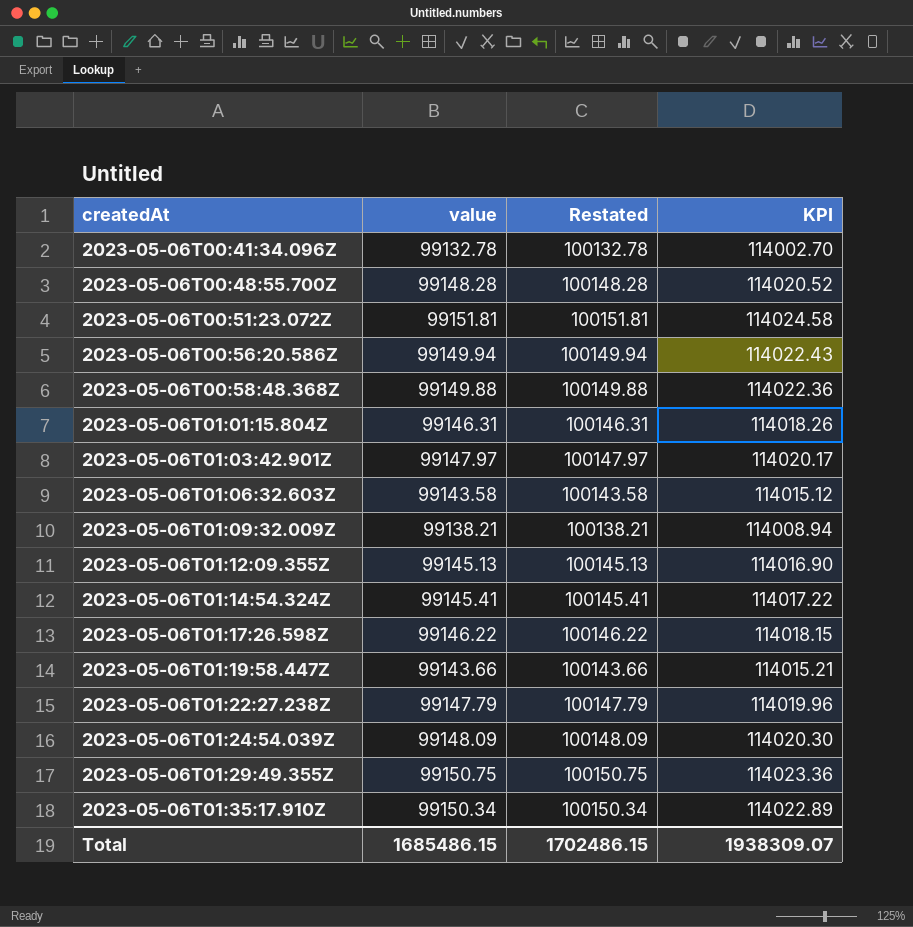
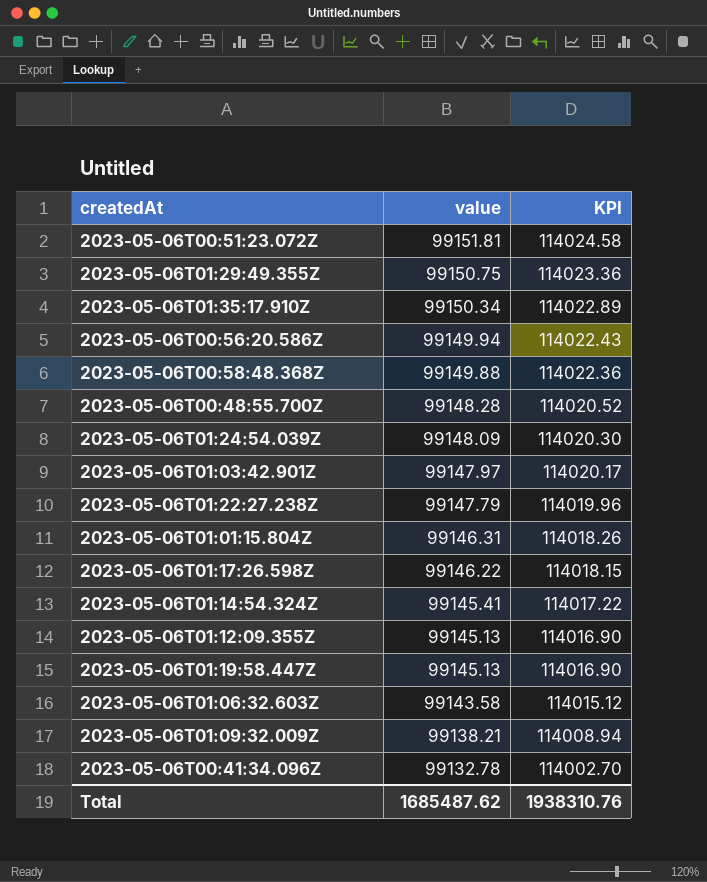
row order: createdAt ascending -> value descending
column Restated | formula: [value] + 1000 -> none
2023-05-06T01:19:58.447Z | value: 99143.66 -> 99145.13
2023-05-06T01:19:58.447Z | KPI: 114015.21 -> 114016.90
Total | value: 1685486.15 -> 1685487.62
Total | KPI: 1938309.07 -> 1938310.76

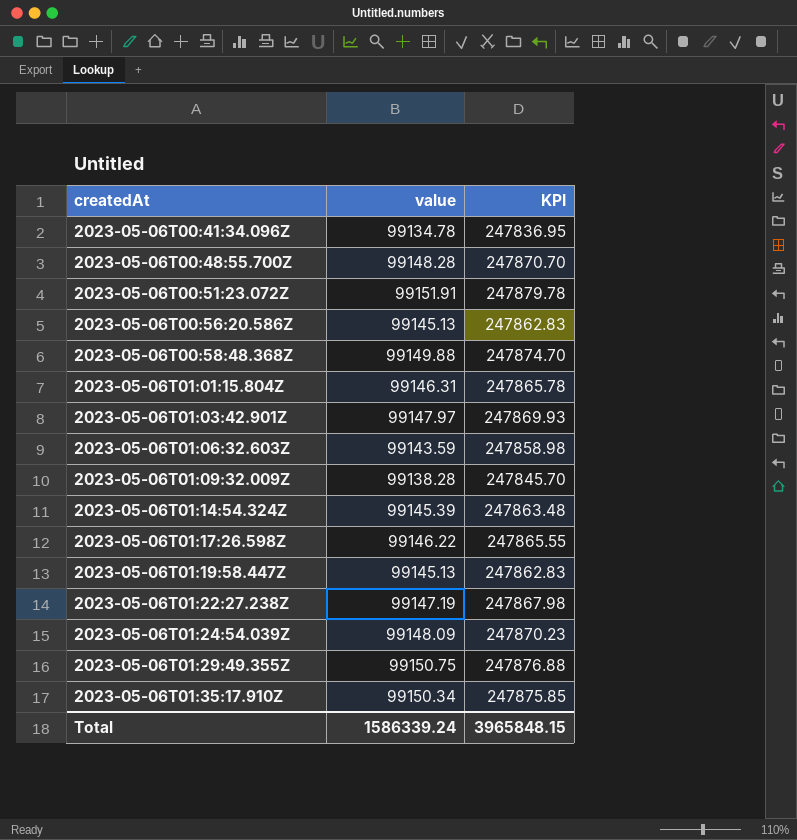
row order: value descending -> createdAt ascending
column KPI | formula: [value] * 1.15 -> [value] * 2.5
row 2023-05-06T01:12:09.355Z: 99145.13 | 114016.90 -> none
2023-05-06T00:41:34.096Z | value: 99132.78 -> 99134.78
2023-05-06T00:51:23.072Z | value: 99151.81 -> 99151.91
2023-05-06T00:56:20.586Z | value: 99149.94 -> 99145.13
2023-05-06T01:06:32.603Z | value: 99143.58 -> 99143.59
2023-05-06T01:09:32.009Z | value: 99138.21 -> 99138.28
2023-05-06T01:14:54.324Z | value: 99145.41 -> 99145.39
2023-05-06T01:22:27.238Z | value: 99147.79 -> 99147.19
Total | value: 1685487.62 -> 1586339.24
Total | KPI: 1938310.76 -> 3965848.15

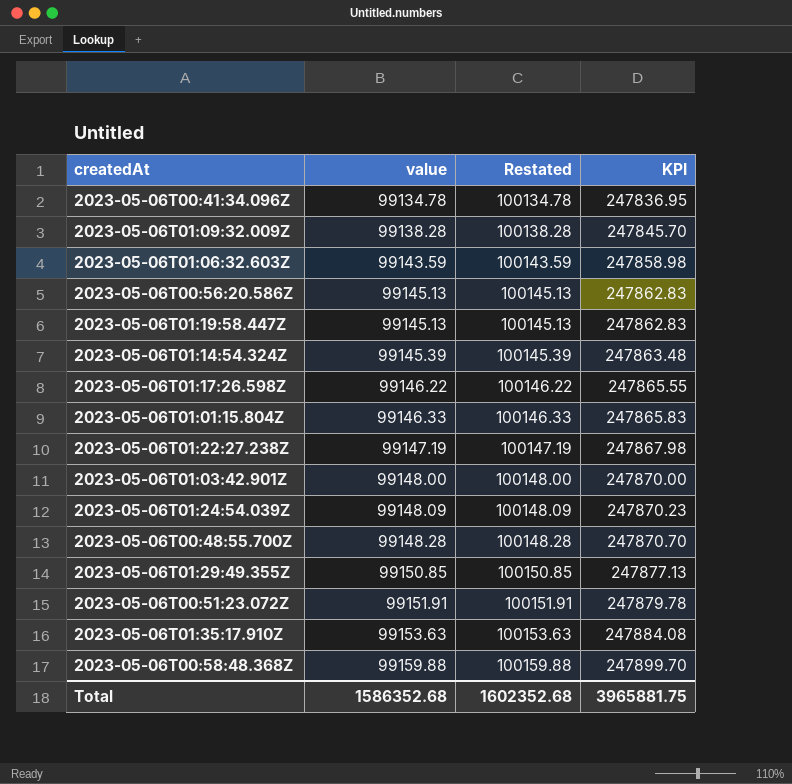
row order: createdAt ascending -> value ascending
column Restated | formula: none -> [value] + 1000
2023-05-06T01:01:15.804Z | value: 99146.31 -> 99146.33
2023-05-06T01:01:15.804Z | KPI: 247865.78 -> 247865.83
2023-05-06T01:03:42.901Z | value: 99147.97 -> 99148.00
2023-05-06T01:03:42.901Z | KPI: 247869.93 -> 247870.00
2023-05-06T01:29:49.355Z | value: 99150.75 -> 99150.85
2023-05-06T01:29:49.355Z | KPI: 247876.88 -> 247877.13
2023-05-06T01:35:17.910Z | value: 99150.34 -> 99153.63
2023-05-06T01:35:17.910Z | KPI: 247875.85 -> 247884.08
2023-05-06T00:58:48.368Z | value: 99149.88 -> 99159.88
2023-05-06T00:58:48.368Z | KPI: 247874.70 -> 247899.70
Total | value: 1586339.24 -> 1586352.68
Total | KPI: 3965848.15 -> 3965881.75

